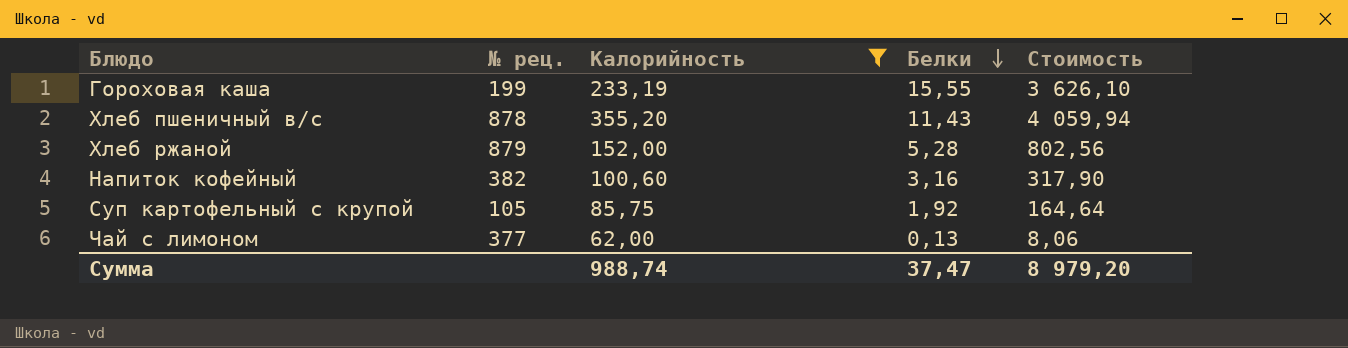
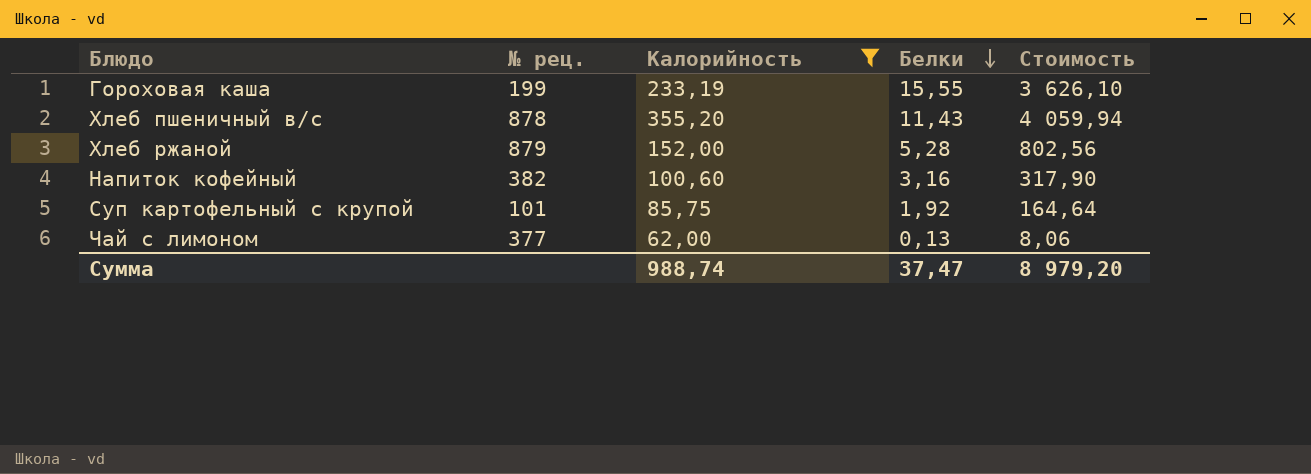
Суп картофельный с крупой | № рец.: 105 -> 101

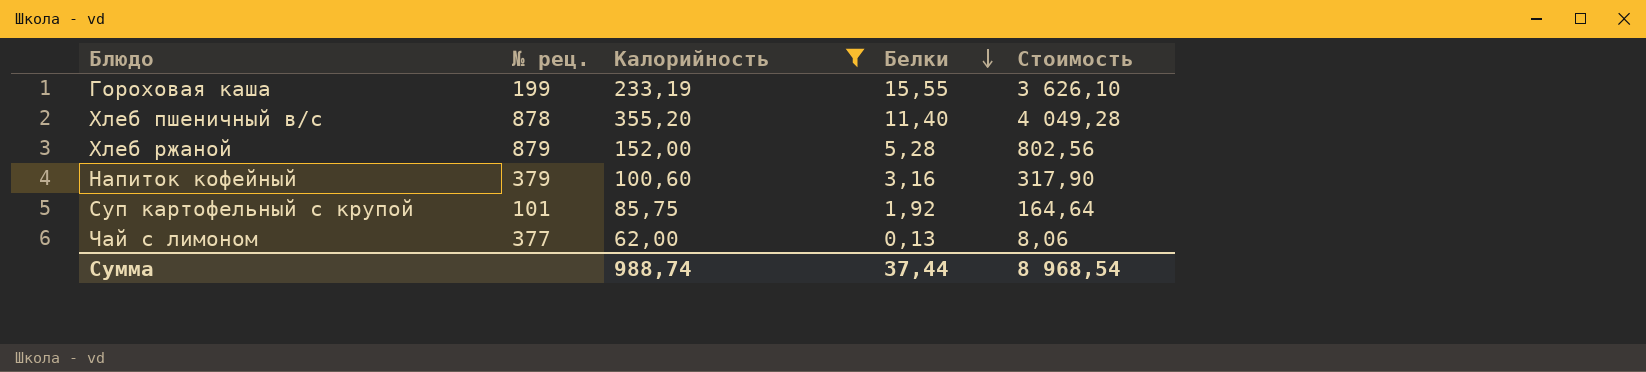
Хлеб пшеничный в/с | Белки: 11,43 -> 11,40
Хлеб пшеничный в/с | Стоимость: 4 059,94 -> 4 049,28
Напиток кофейный | № рец.: 382 -> 379
Сумма | Белки: 37,47 -> 37,44
Сумма | Стоимость: 8 979,20 -> 8 968,54

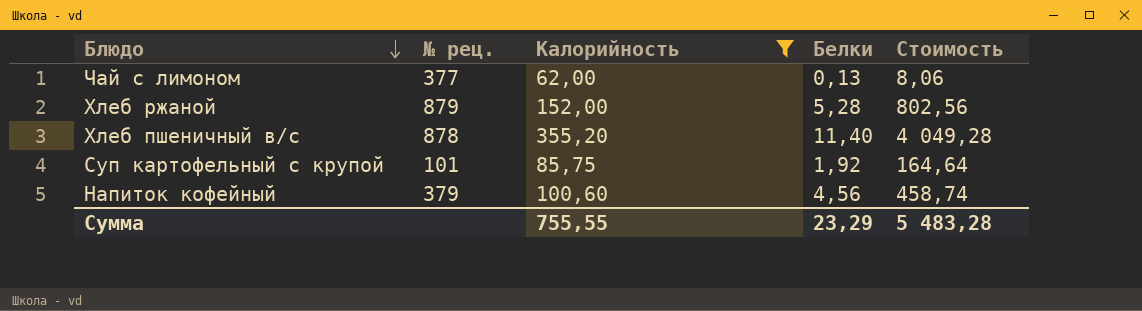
row order: Белки descending -> Блюдо descending
row Гороховая каша: 199 | 233,19 | 15,55 | 3 626,10 -> none
Напиток кофейный | Белки: 3,16 -> 4,56
Напиток кофейный | Стоимость: 317,90 -> 458,74
Сумма | Калорийность: 988,74 -> 755,55
Сумма | Белки: 37,44 -> 23,29
Сумма | Стоимость: 8 968,54 -> 5 483,28

